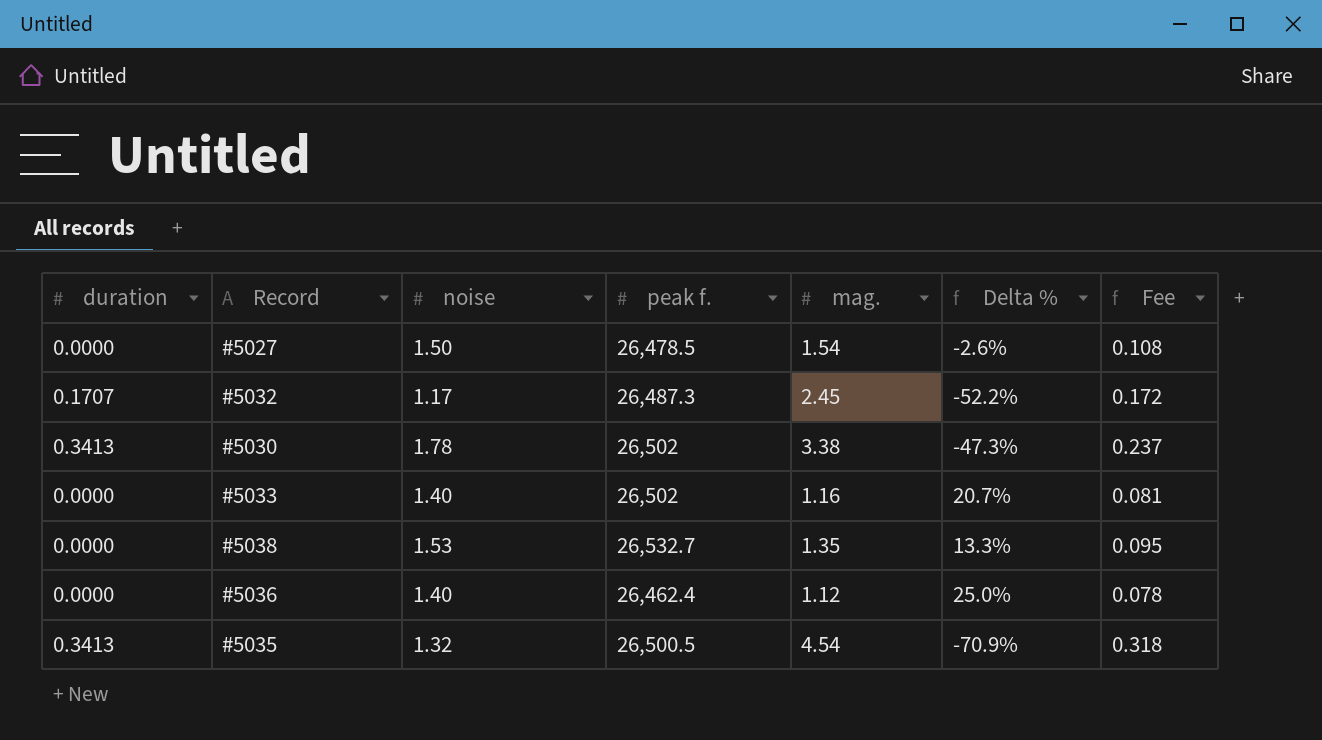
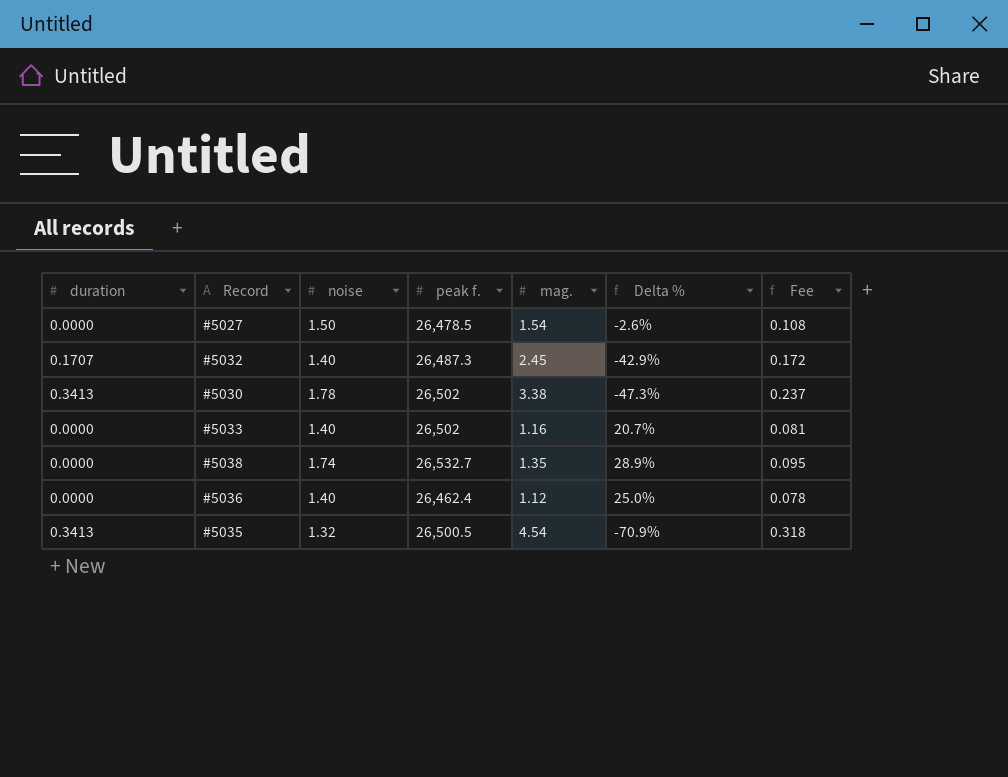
#5032 | noise: 1.17 -> 1.40
#5032 | Delta %: -52.2% -> -42.9%
#5038 | noise: 1.53 -> 1.74
#5038 | Delta %: 13.3% -> 28.9%

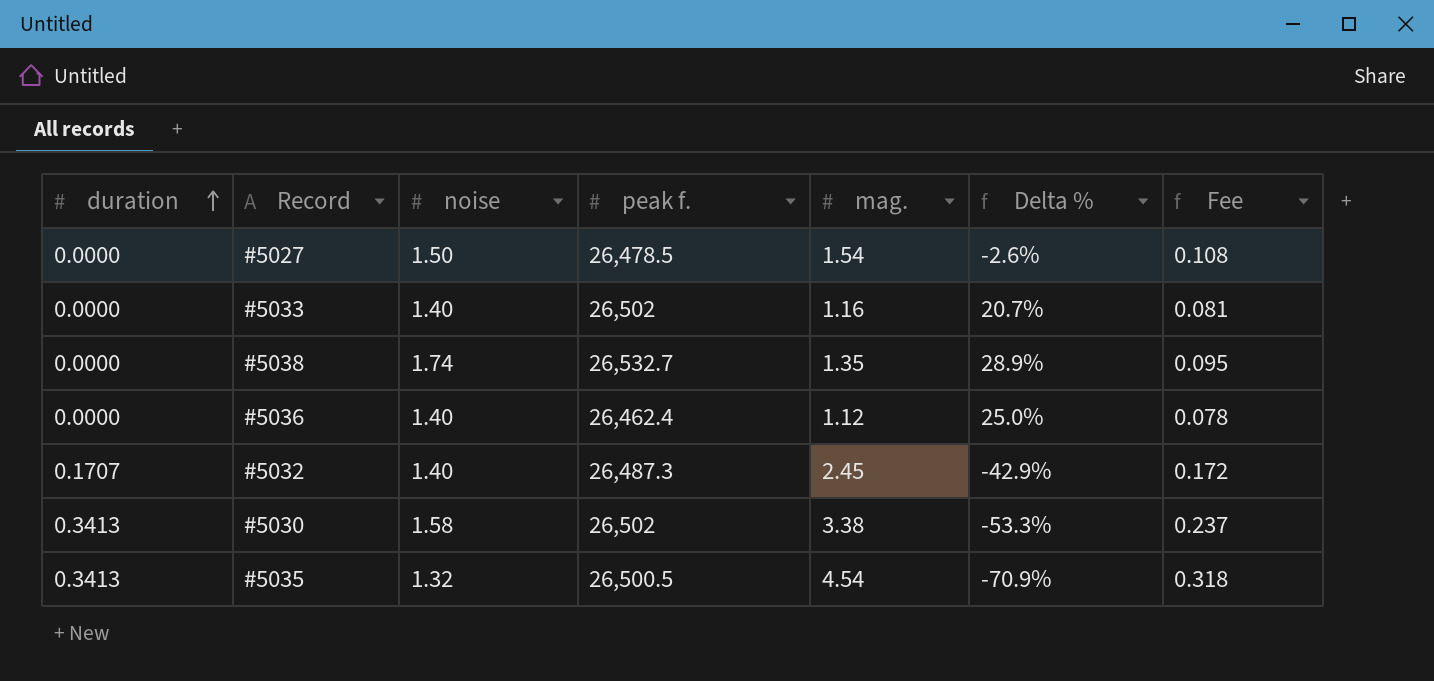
row order: none -> duration ascending
#5030 | noise: 1.78 -> 1.58
#5030 | Delta %: -47.3% -> -53.3%

